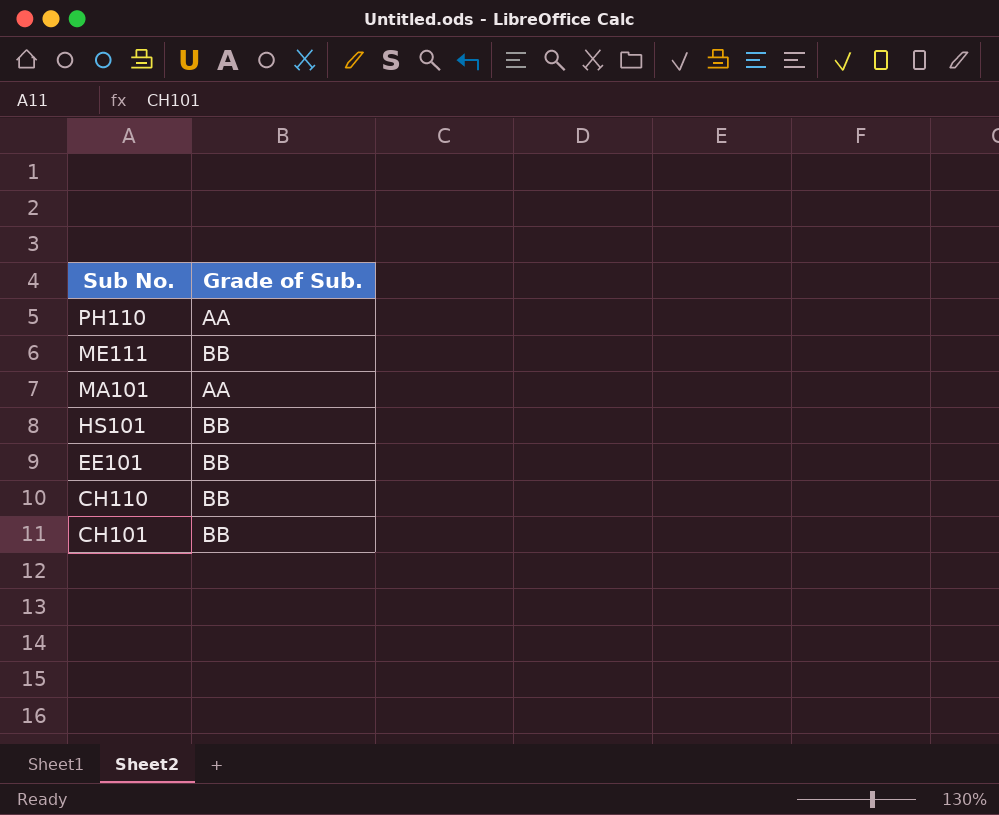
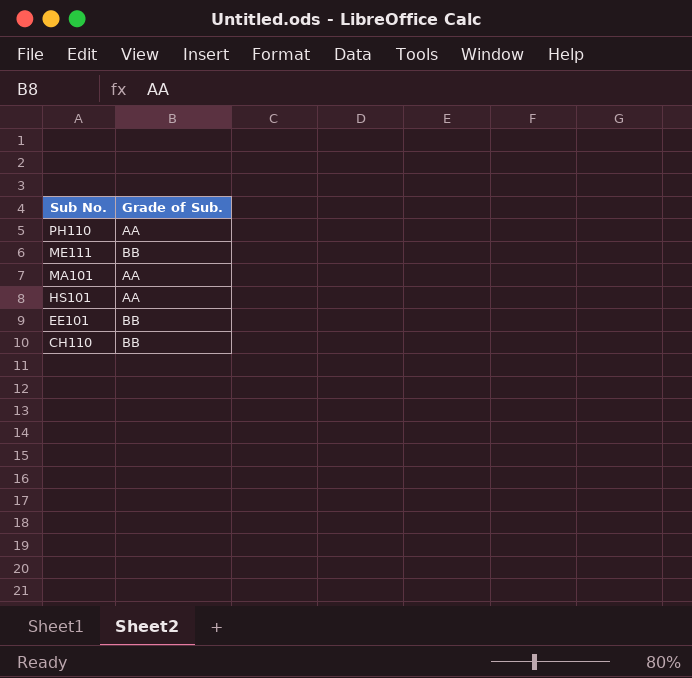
row CH101: BB -> none
HS101 | Grade of Sub.: BB -> AA

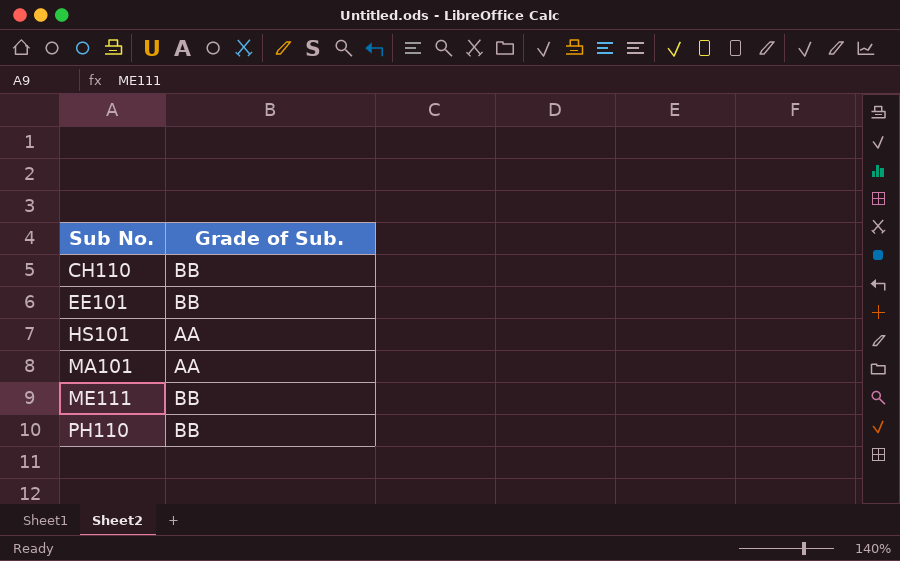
row order: Sub No. descending -> Sub No. ascending
PH110 | Grade of Sub.: AA -> BB

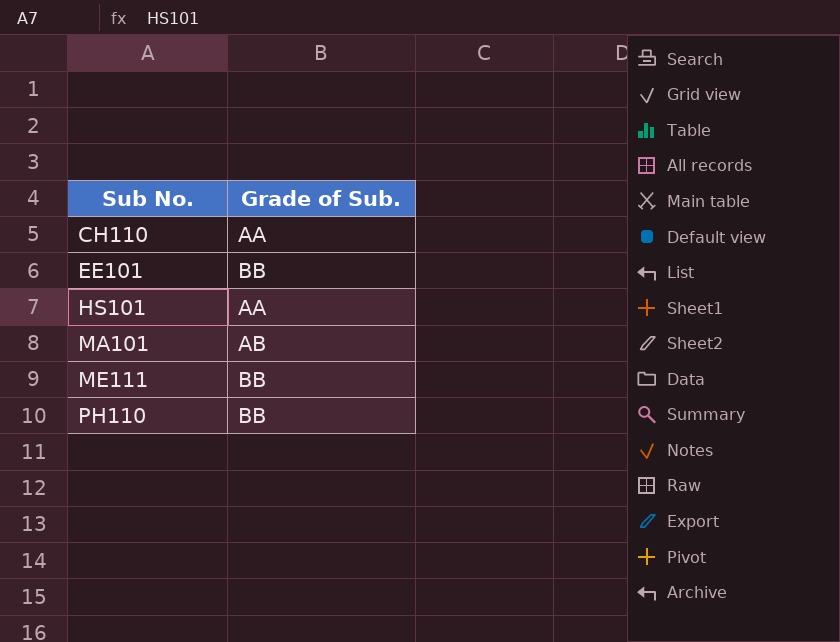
CH110 | Grade of Sub.: BB -> AA
MA101 | Grade of Sub.: AA -> AB

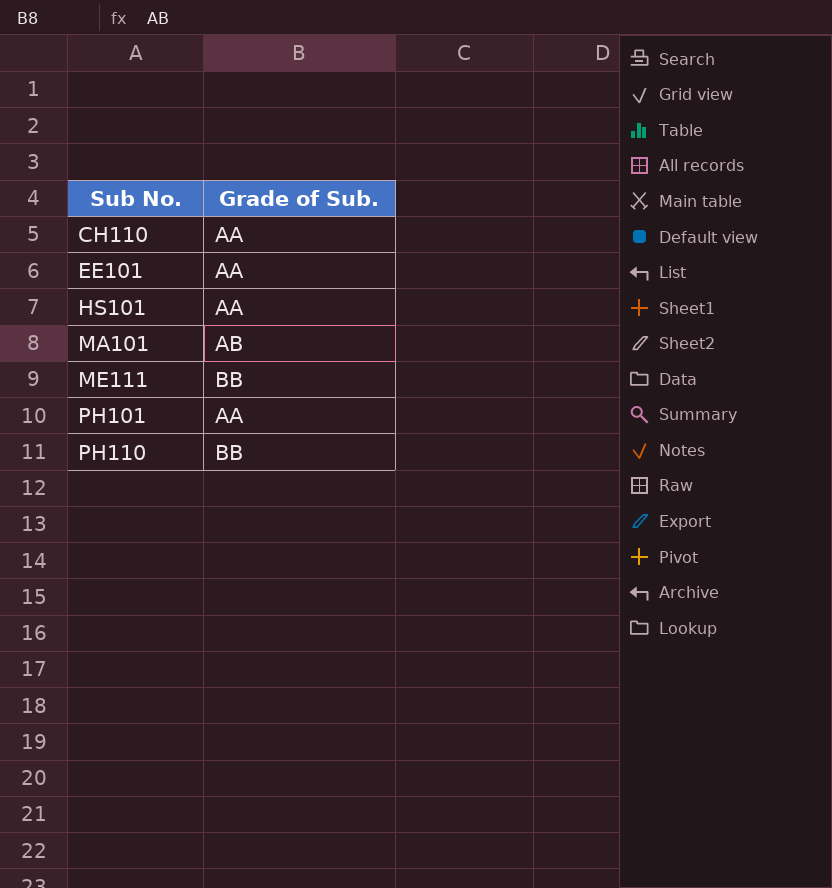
EE101 | Grade of Sub.: BB -> AA
row PH101: none -> AA

